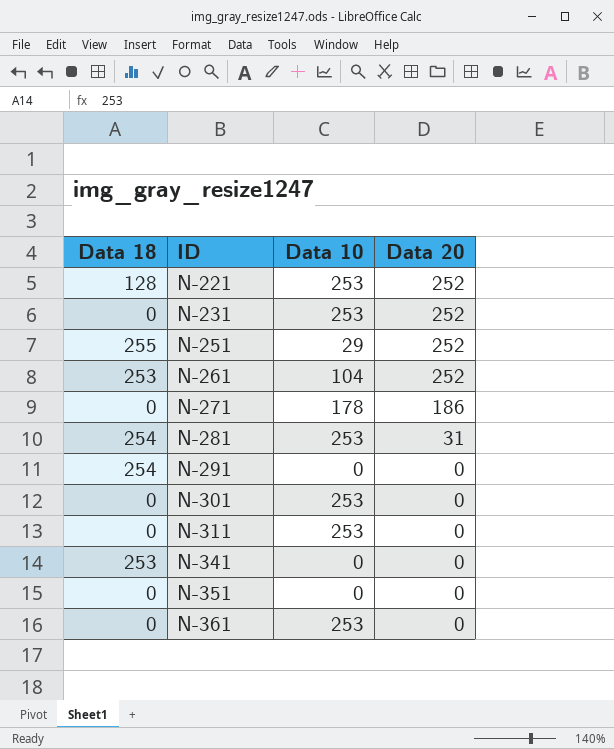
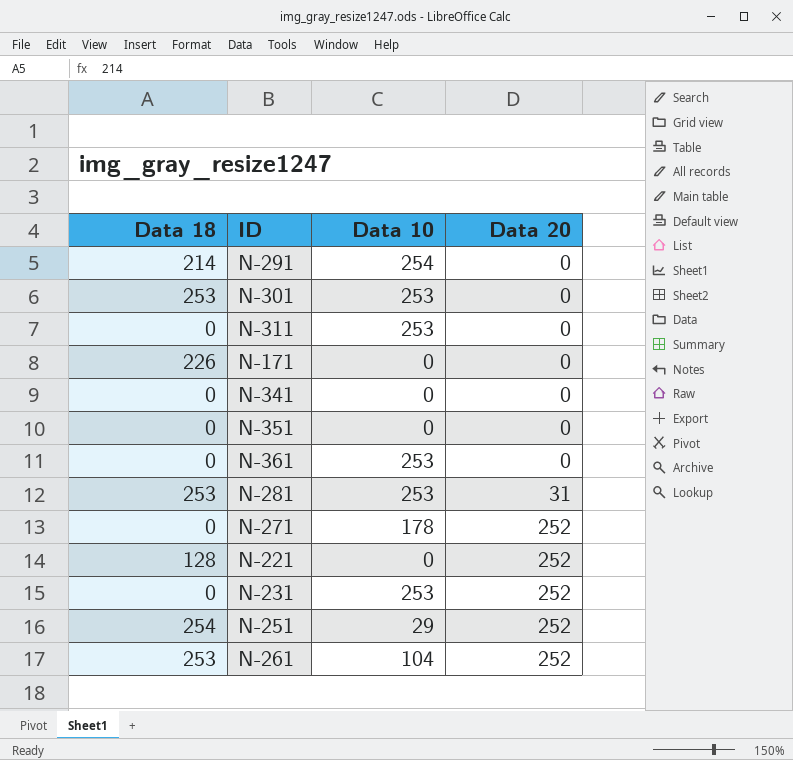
row order: ID ascending -> Data 20 ascending
N-291 | Data 18: 254 -> 214
N-291 | Data 10: 0 -> 254
N-301 | Data 18: 0 -> 253
row N-171: none -> 226 | 0 | 0
N-341 | Data 18: 253 -> 0
N-281 | Data 18: 254 -> 253
N-271 | Data 20: 186 -> 252
N-221 | Data 10: 253 -> 0
N-251 | Data 18: 255 -> 254

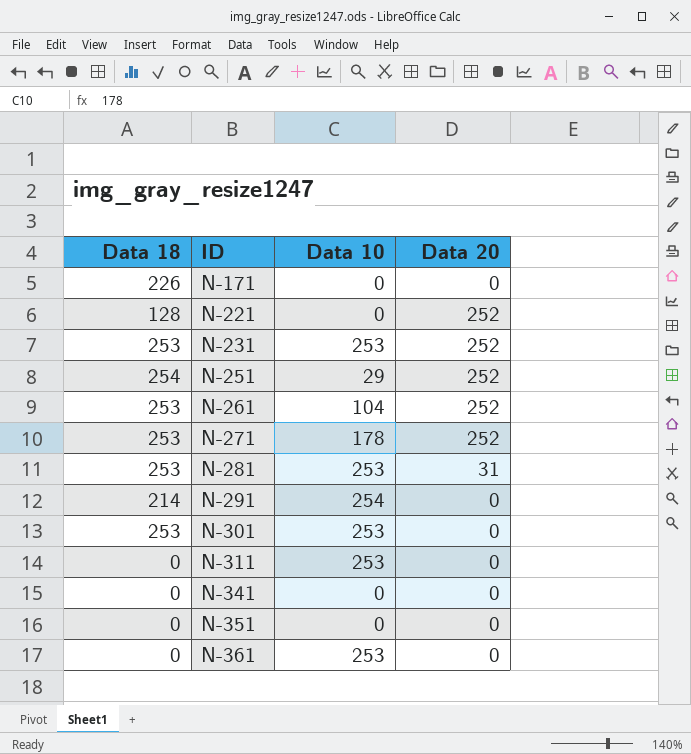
row order: Data 20 ascending -> ID ascending
N-231 | Data 18: 0 -> 253
N-271 | Data 18: 0 -> 253

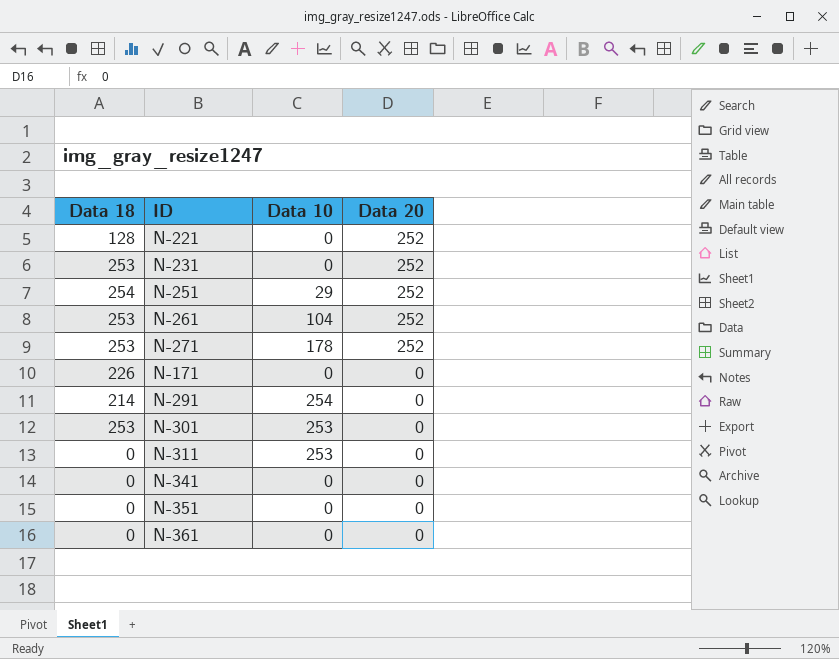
row order: ID ascending -> Data 20 descending
row N-281: 253 | 253 | 31 -> none
N-231 | Data 10: 253 -> 0
N-361 | Data 10: 253 -> 0

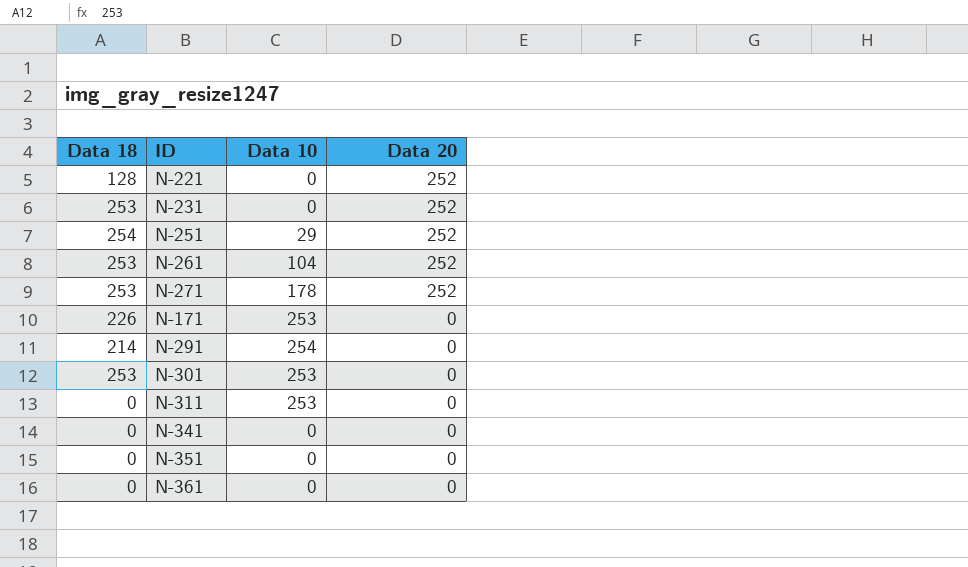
N-171 | Data 10: 0 -> 253

